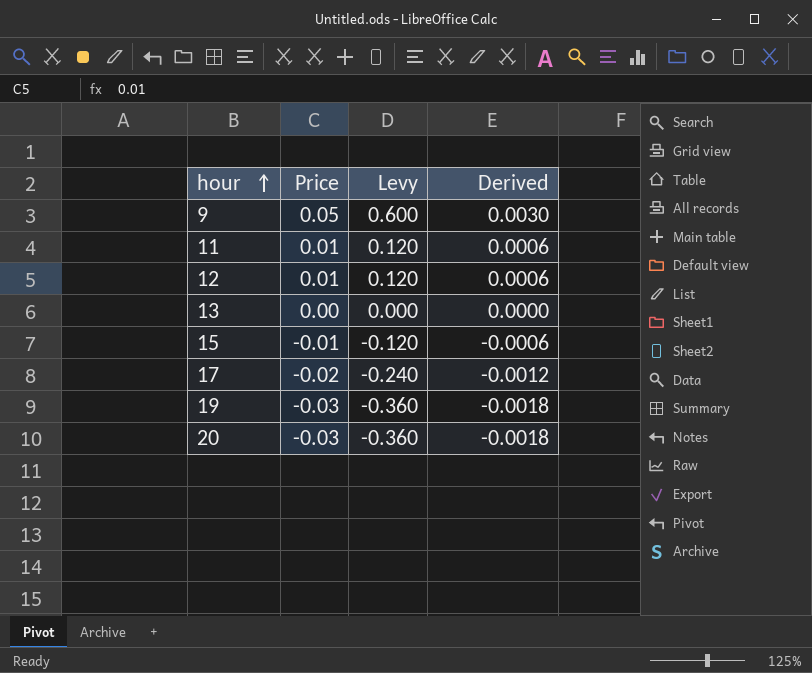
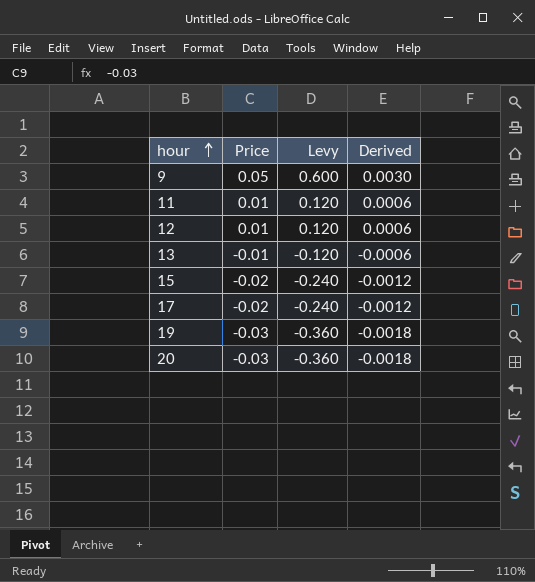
13 | Price: 0.00 -> -0.01
13 | Levy: 0.000 -> -0.120
13 | Derived: 0.0000 -> -0.0006
15 | Price: -0.01 -> -0.02
15 | Levy: -0.120 -> -0.240
15 | Derived: -0.0006 -> -0.0012

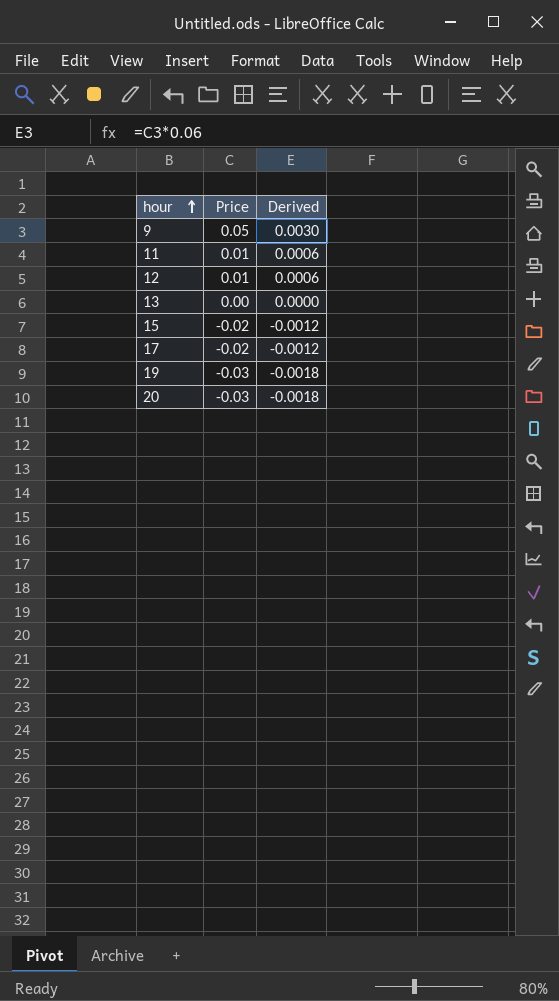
column Levy | formula: [Price] * 12 -> none
13 | Price: -0.01 -> 0.00
13 | Derived: -0.0006 -> 0.0000

